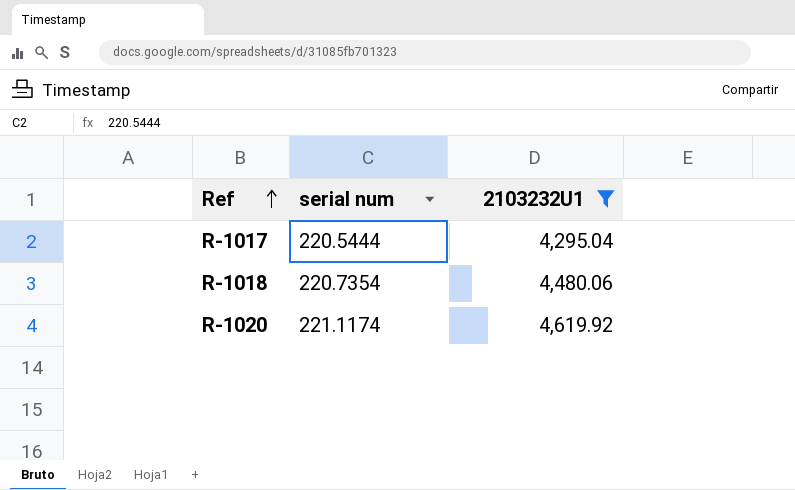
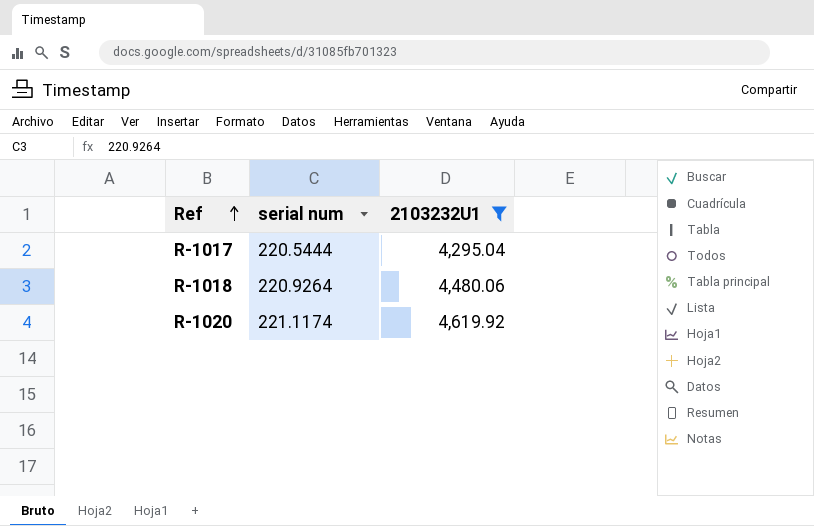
R-1018 | serial num: 220.7354 -> 220.9264

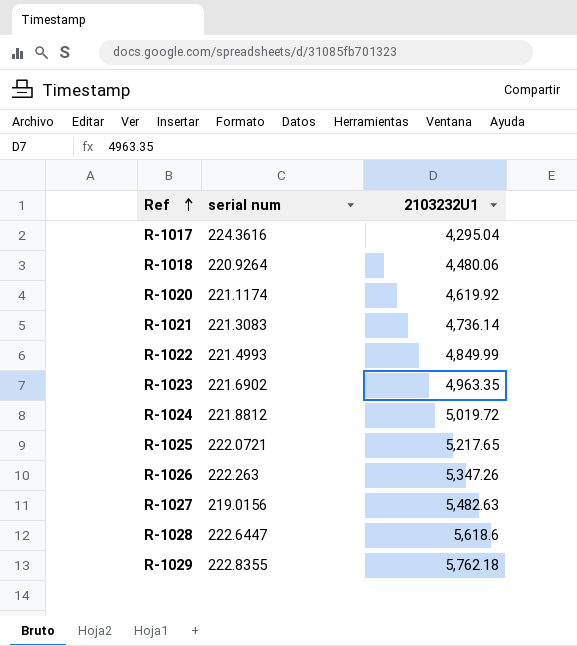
filter: 2103232U1 <= 4,619.92 -> none
R-1017 | serial num: 220.5444 -> 224.3616

